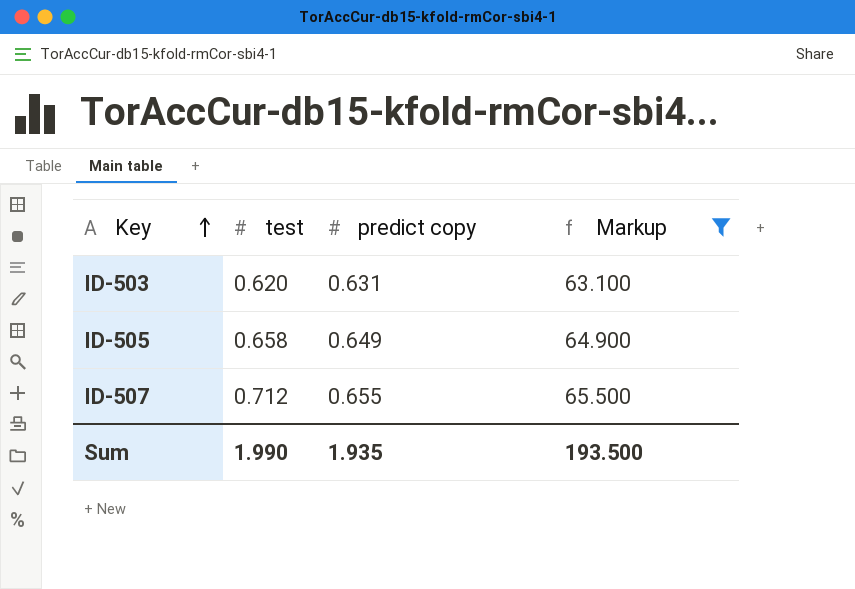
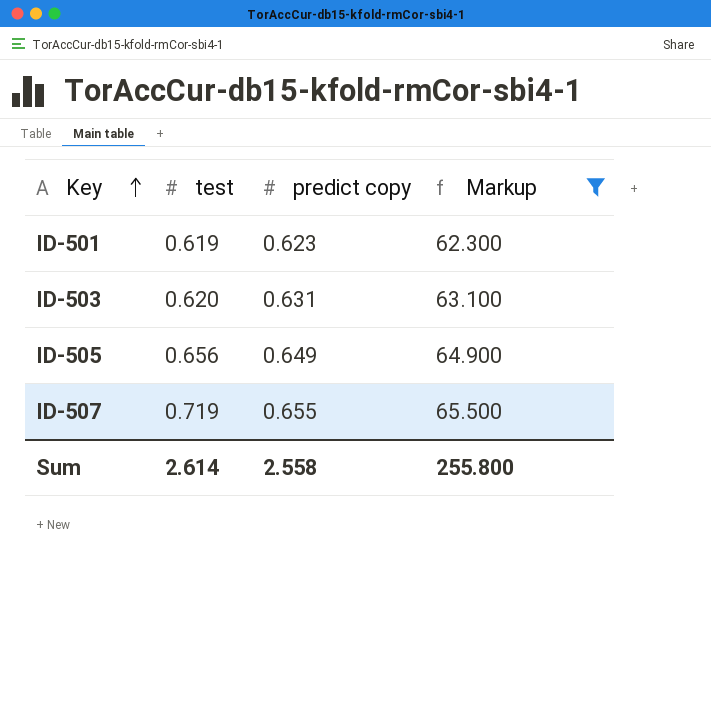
row ID-501: none -> 0.619 | 0.623 | 62.300
ID-505 | test: 0.658 -> 0.656
ID-507 | test: 0.712 -> 0.719
Sum | test: 1.990 -> 2.614
Sum | predict copy: 1.935 -> 2.558
Sum | Markup: 193.500 -> 255.800

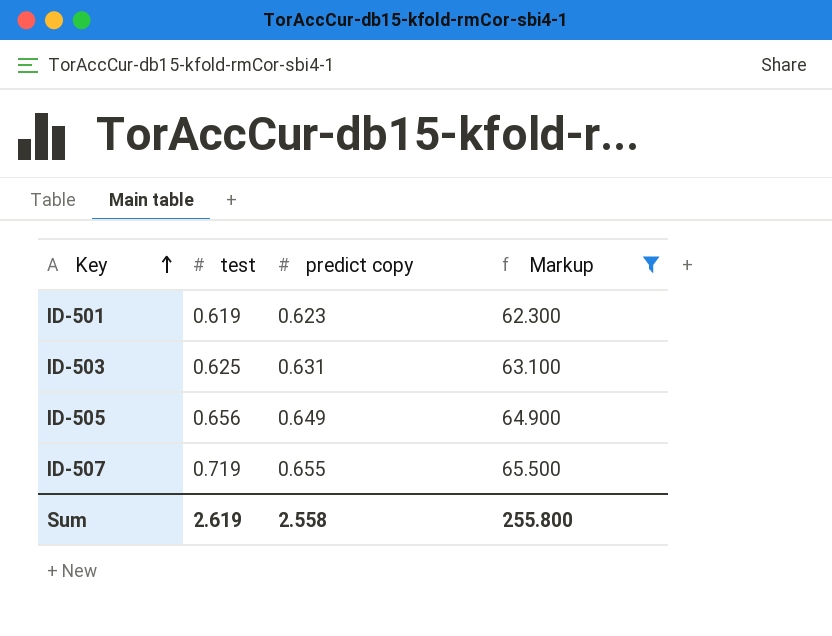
ID-503 | test: 0.620 -> 0.625
Sum | test: 2.614 -> 2.619

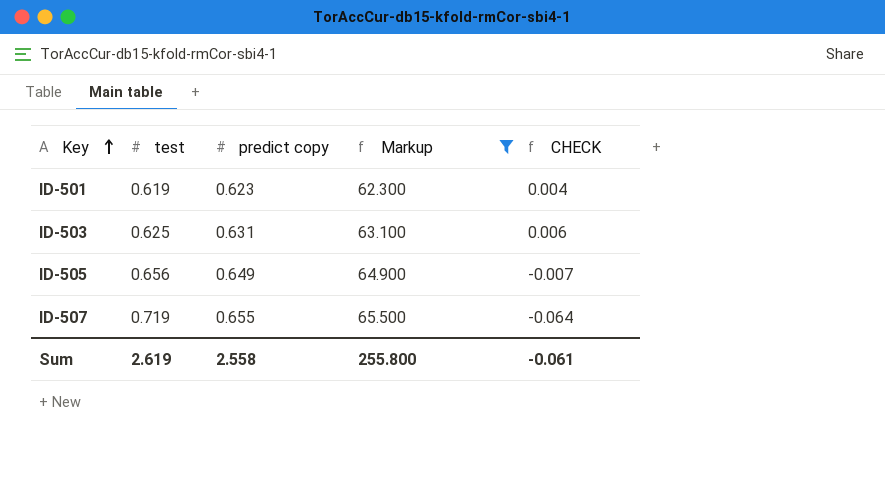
column CHECK | formula: none -> [predict copy] - [test]

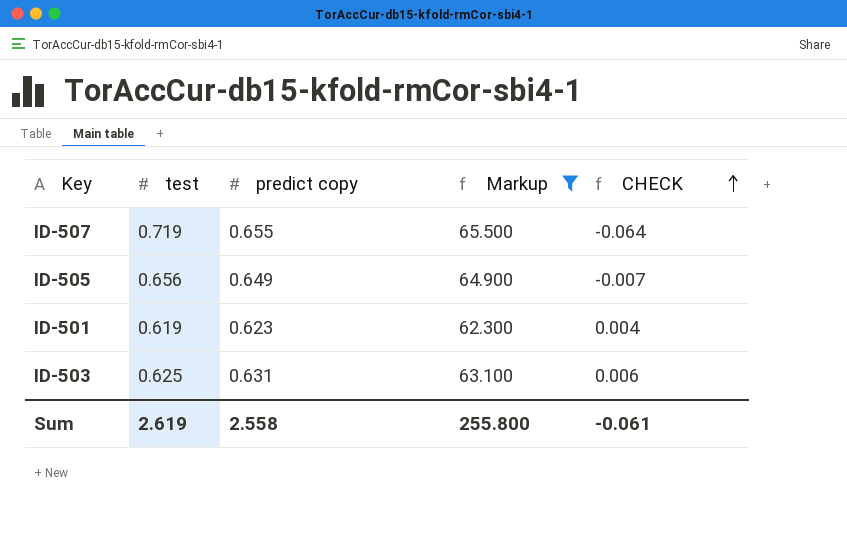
row order: Key ascending -> CHECK ascending

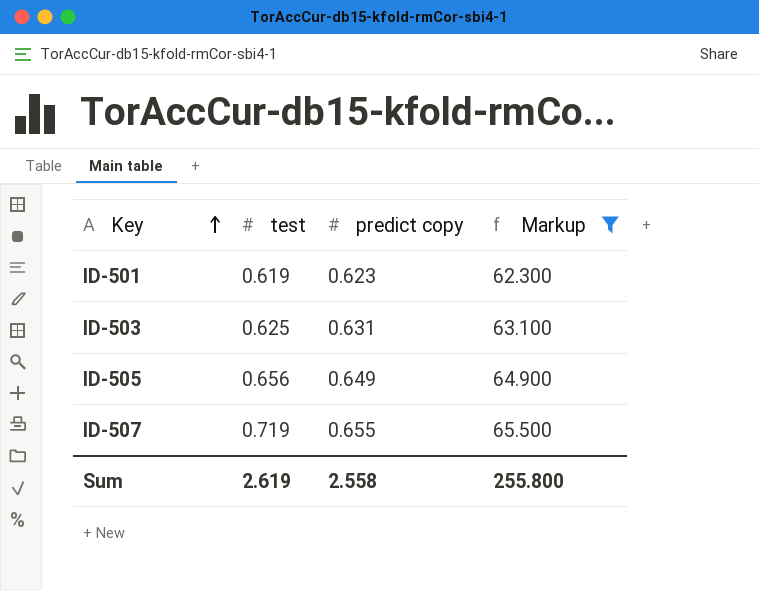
row order: CHECK ascending -> Key ascending
column CHECK | formula: [predict copy] - [test] -> none

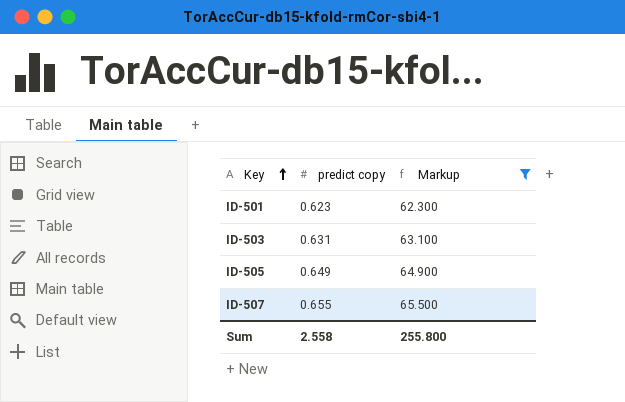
column test | position: 2 -> none

